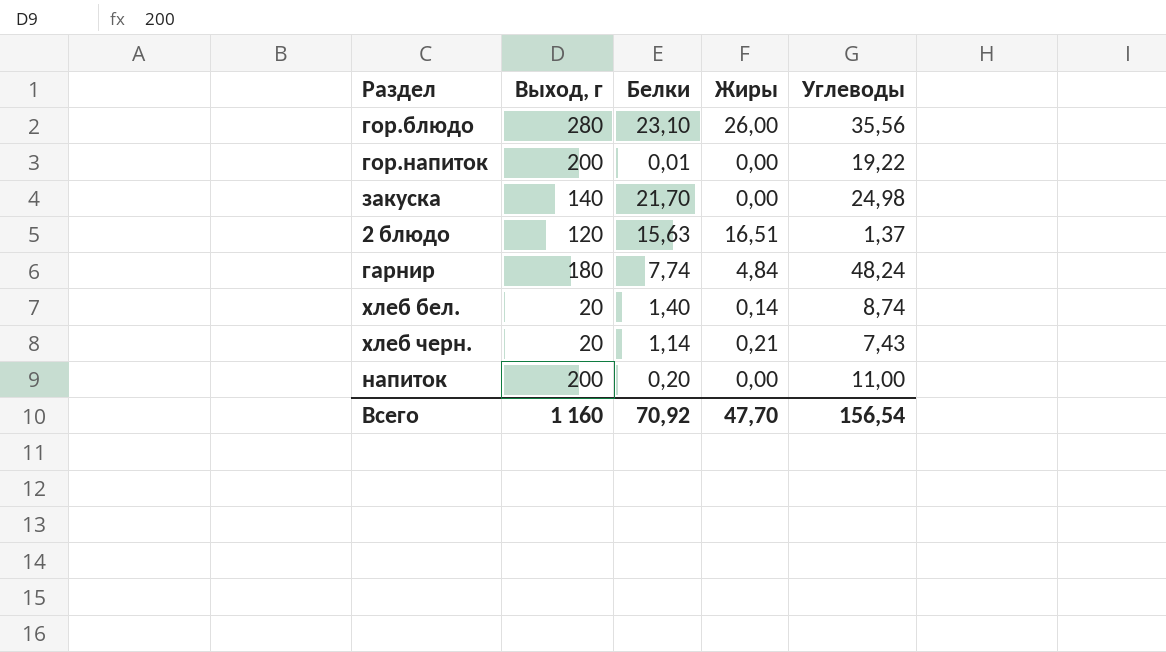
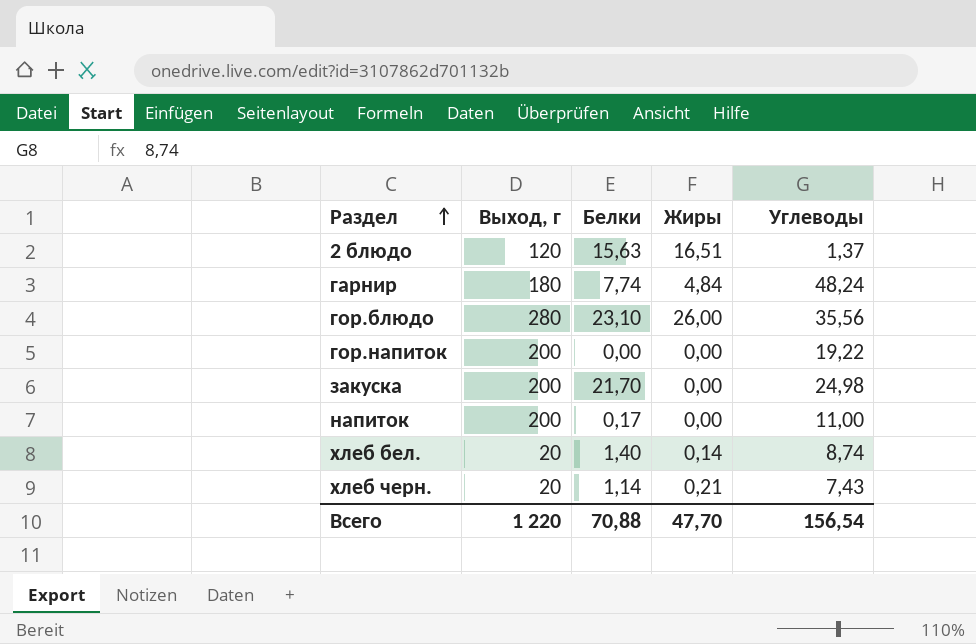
row order: none -> Раздел ascending
гор.напиток | Белки: 0,01 -> 0,00
закуска | Выход, г: 140 -> 200
напиток | Белки: 0,20 -> 0,17
Всего | Выход, г: 1 160 -> 1 220
Всего | Белки: 70,92 -> 70,88

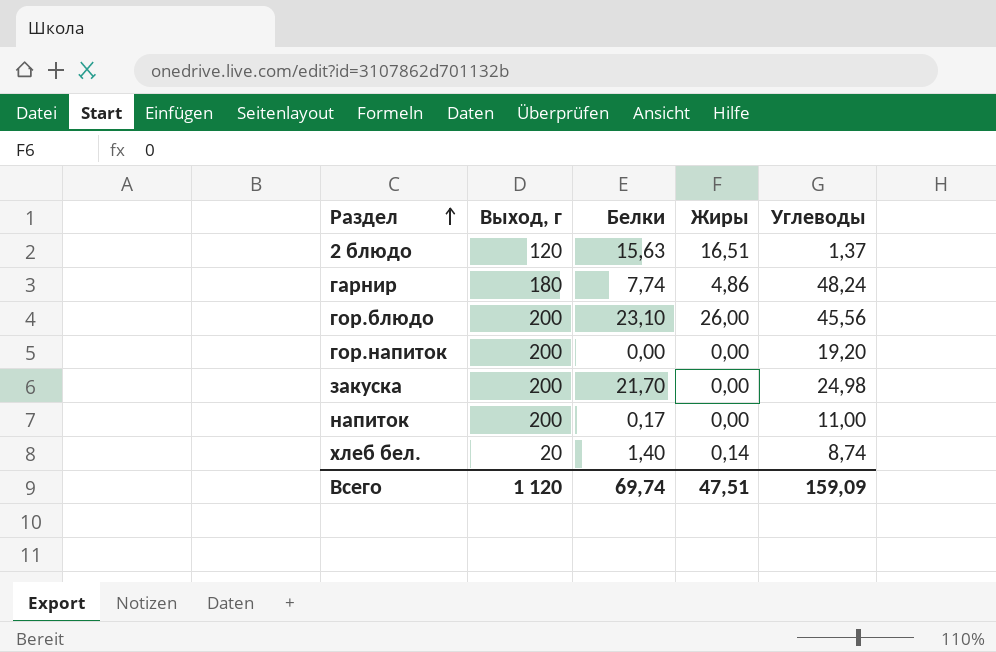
row хлеб черн.: 20 | 1,14 | 0,21 | 7,43 -> none
гарнир | Жиры: 4,84 -> 4,86
гор.блюдо | Выход, г: 280 -> 200
гор.блюдо | Углеводы: 35,56 -> 45,56
гор.напиток | Углеводы: 19,22 -> 19,20
Всего | Выход, г: 1 220 -> 1 120
Всего | Белки: 70,88 -> 69,74
Всего | Жиры: 47,70 -> 47,51
Всего | Углеводы: 156,54 -> 159,09

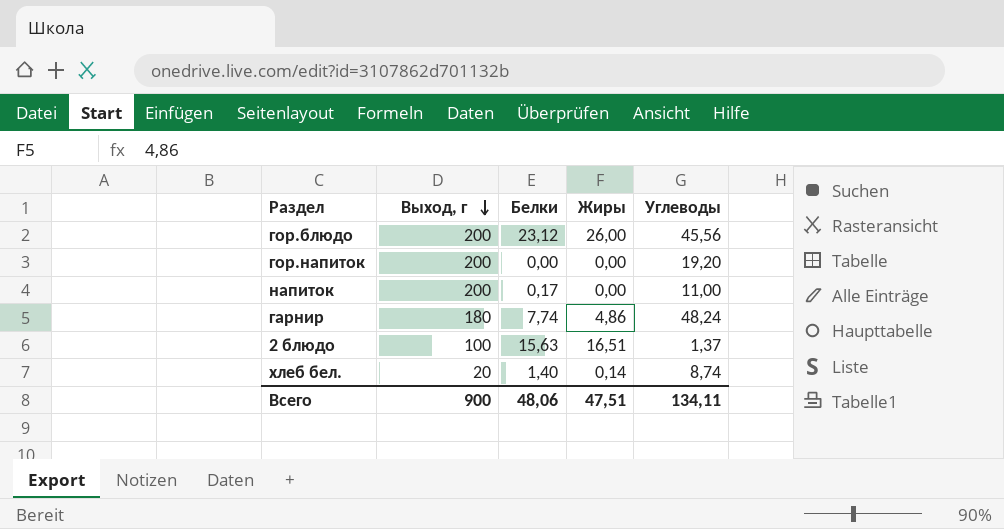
row order: Раздел ascending -> Выход, г descending
row закуска: 200 | 21,70 | 0,00 | 24,98 -> none
гор.блюдо | Белки: 23,10 -> 23,12
2 блюдо | Выход, г: 120 -> 100
Всего | Выход, г: 1 120 -> 900
Всего | Белки: 69,74 -> 48,06
Всего | Углеводы: 159,09 -> 134,11

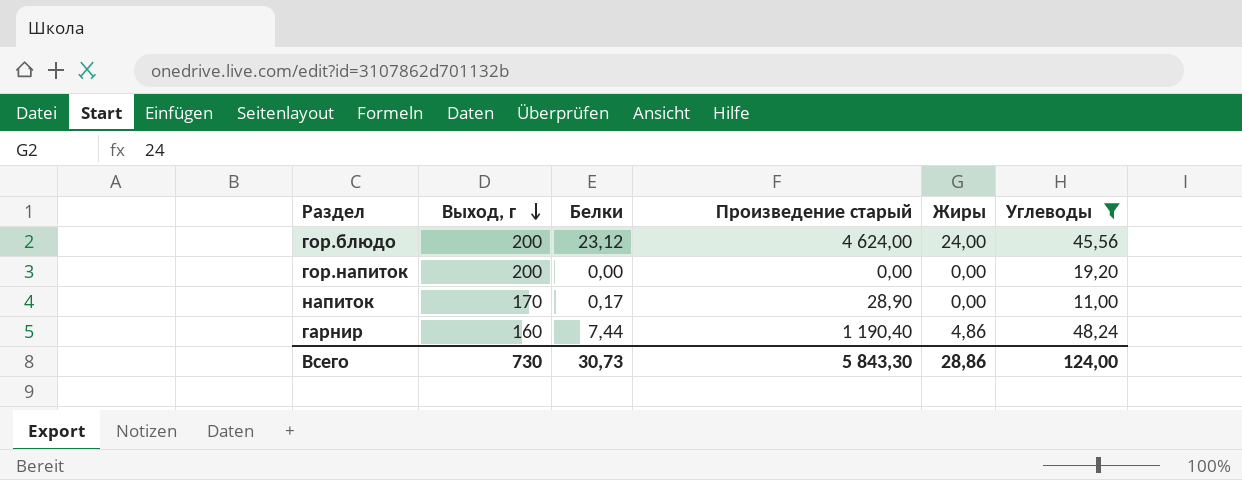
filter: none -> Углеводы >= 11,00
column Произведение старый | formula: none -> [Выход, г] * [Белки]
гор.блюдо | Жиры: 26,00 -> 24,00
напиток | Выход, г: 200 -> 170
гарнир | Выход, г: 180 -> 160
гарнир | Белки: 7,74 -> 7,44
Всего | Выход, г: 900 -> 730
Всего | Белки: 48,06 -> 30,73
Всего | Жиры: 47,51 -> 28,86
Всего | Углеводы: 134,11 -> 124,00

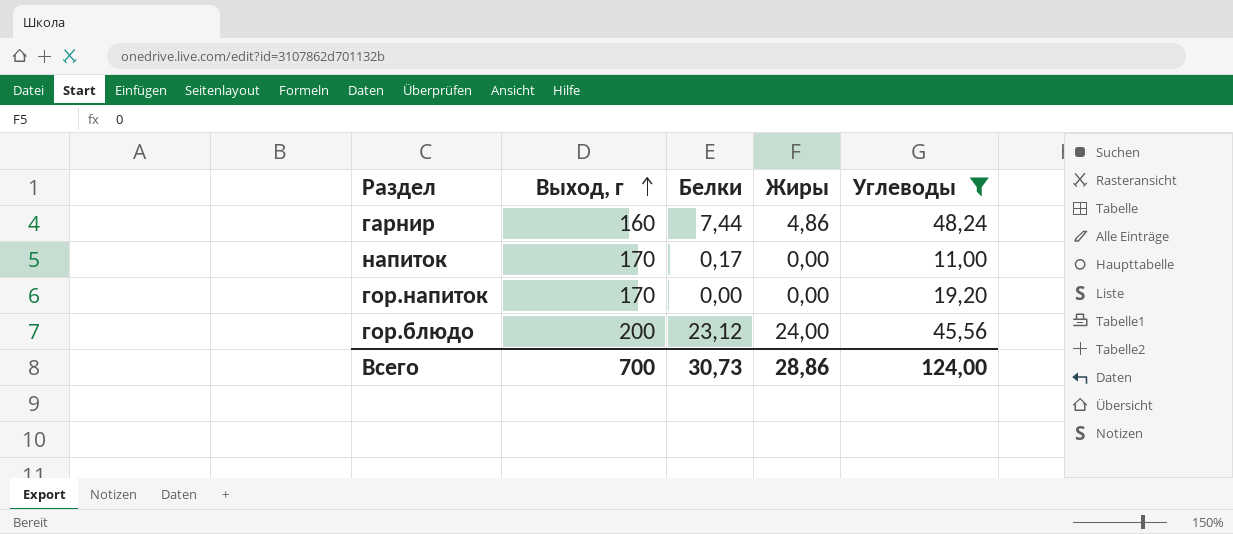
row order: Выход, г descending -> Выход, г ascending
column Произведение старый | formula: [Выход, г] * [Белки] -> none
гор.напиток | Выход, г: 200 -> 170
Всего | Выход, г: 730 -> 700

